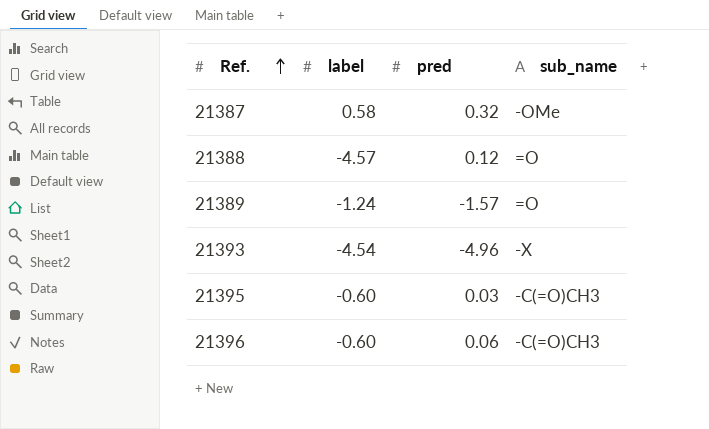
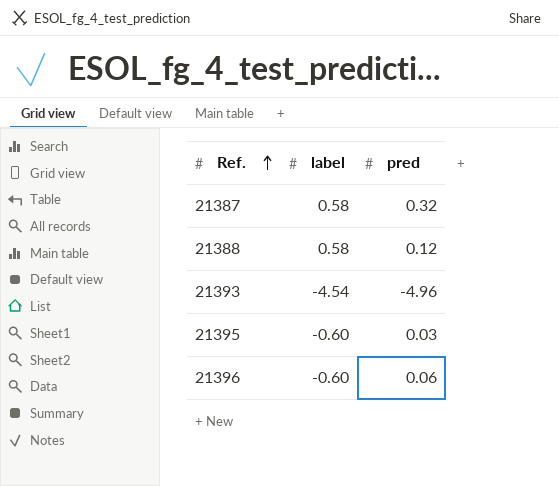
column sub_name | position: 4 -> none
row 21389: -1.24 | -1.57 | =O -> none
21388 | label: -4.57 -> 0.58

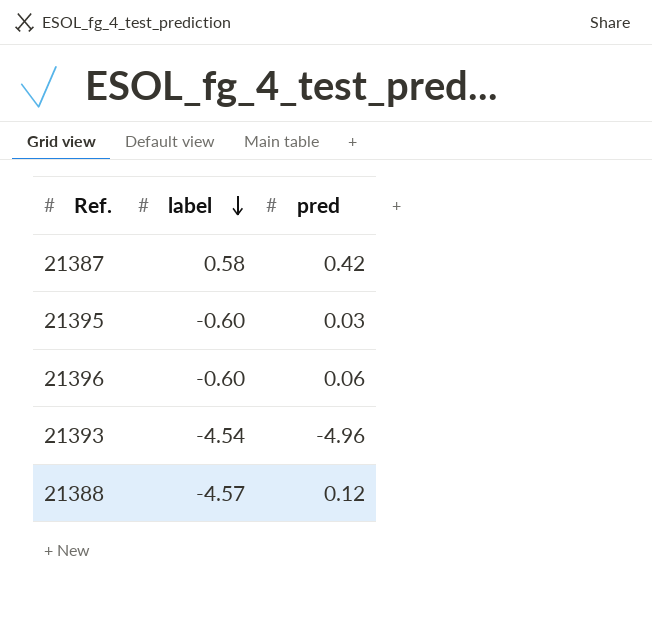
row order: Ref. ascending -> label descending
21387 | pred: 0.32 -> 0.42
21388 | label: 0.58 -> -4.57

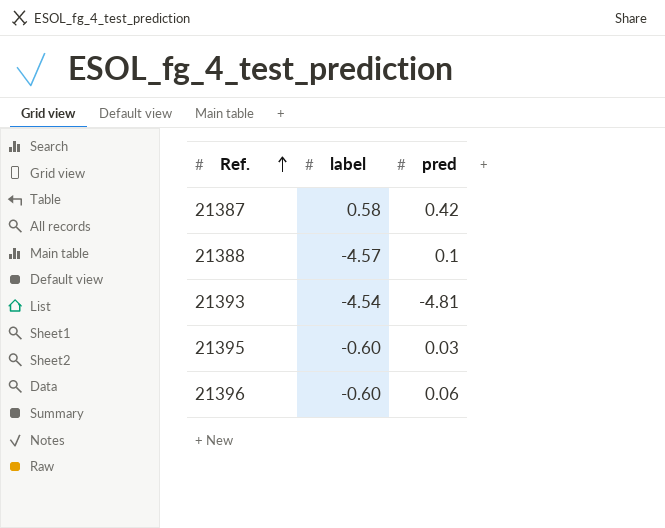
row order: label descending -> Ref. ascending
21388 | pred: 0.12 -> 0.1
21393 | pred: -4.96 -> -4.81

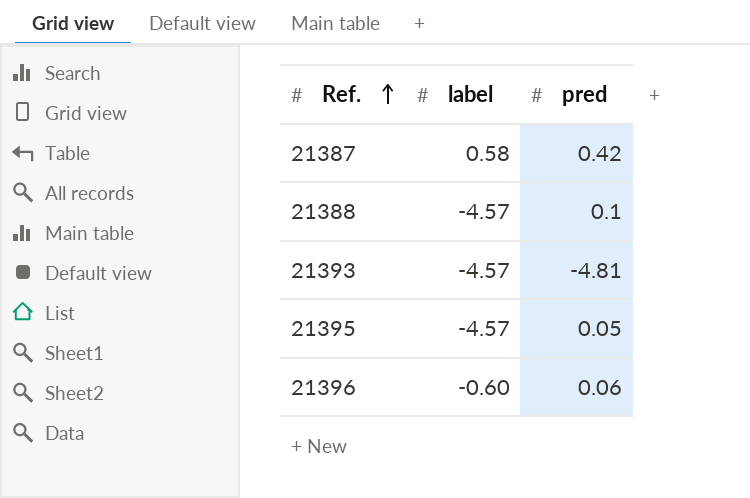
21393 | label: -4.54 -> -4.57
21395 | label: -0.60 -> -4.57
21395 | pred: 0.03 -> 0.05

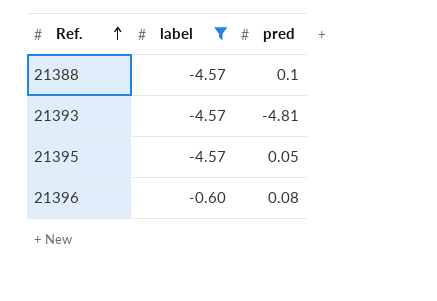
filter: none -> label != 0.58
21396 | pred: 0.06 -> 0.08

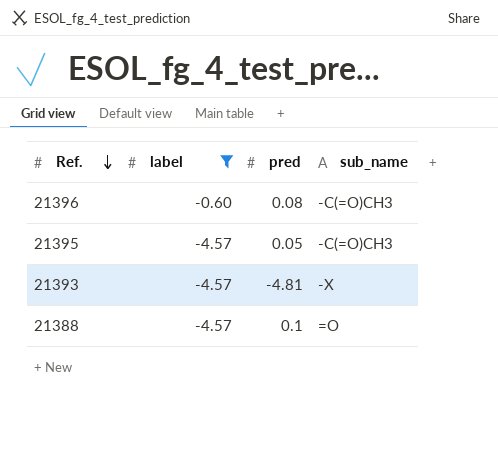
row order: Ref. ascending -> Ref. descending
column sub_name | position: none -> 4

